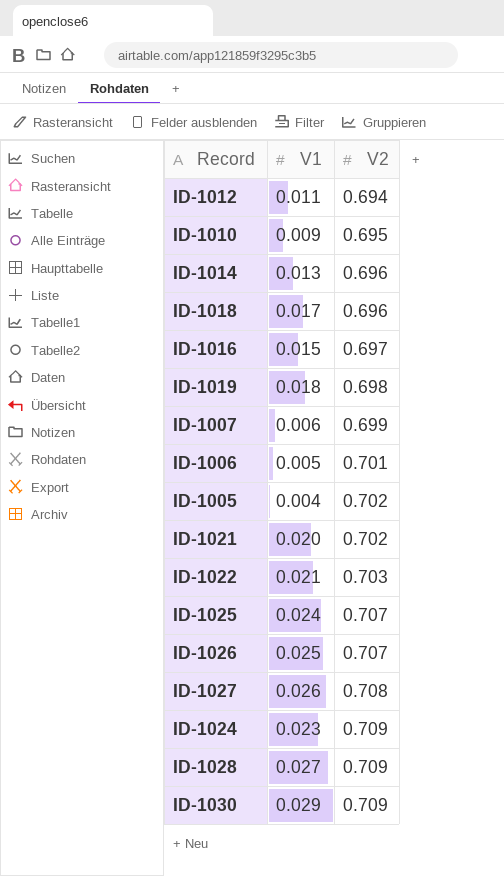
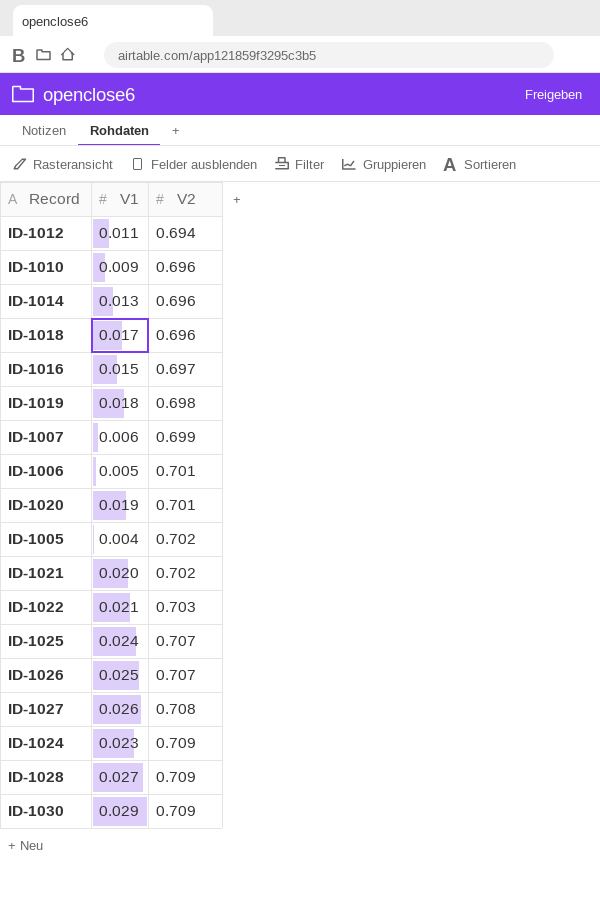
ID-1010 | V2: 0.695 -> 0.696
row ID-1020: none -> 0.019 | 0.701

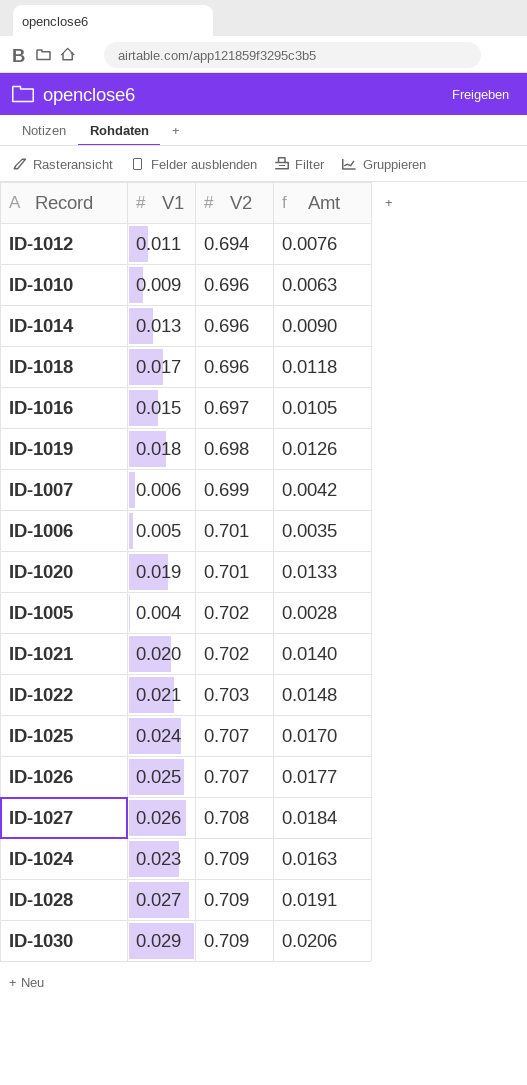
column Amt | formula: none -> [V1] * [V2]

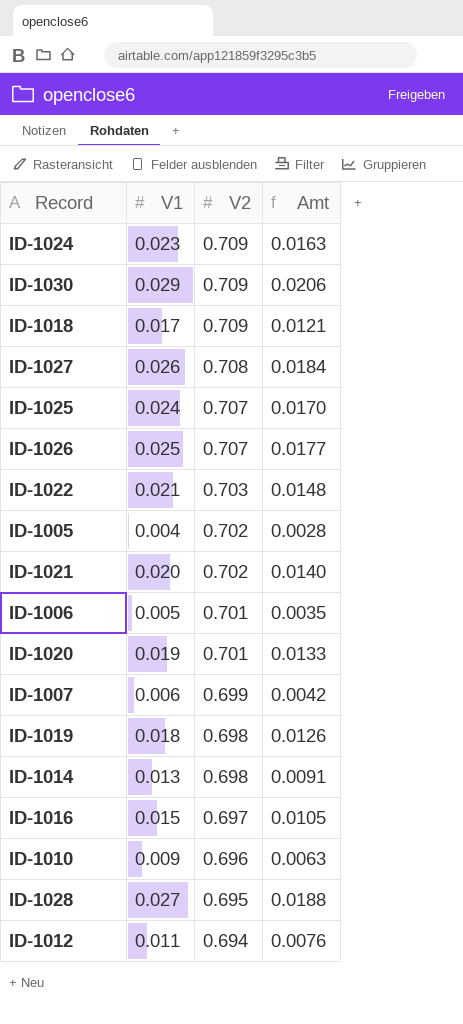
row order: V2 ascending -> V2 descending
ID-1018 | V2: 0.696 -> 0.709
ID-1018 | Amt: 0.0118 -> 0.0121
ID-1014 | V2: 0.696 -> 0.698
ID-1014 | Amt: 0.0090 -> 0.0091
ID-1028 | V2: 0.709 -> 0.695
ID-1028 | Amt: 0.0191 -> 0.0188

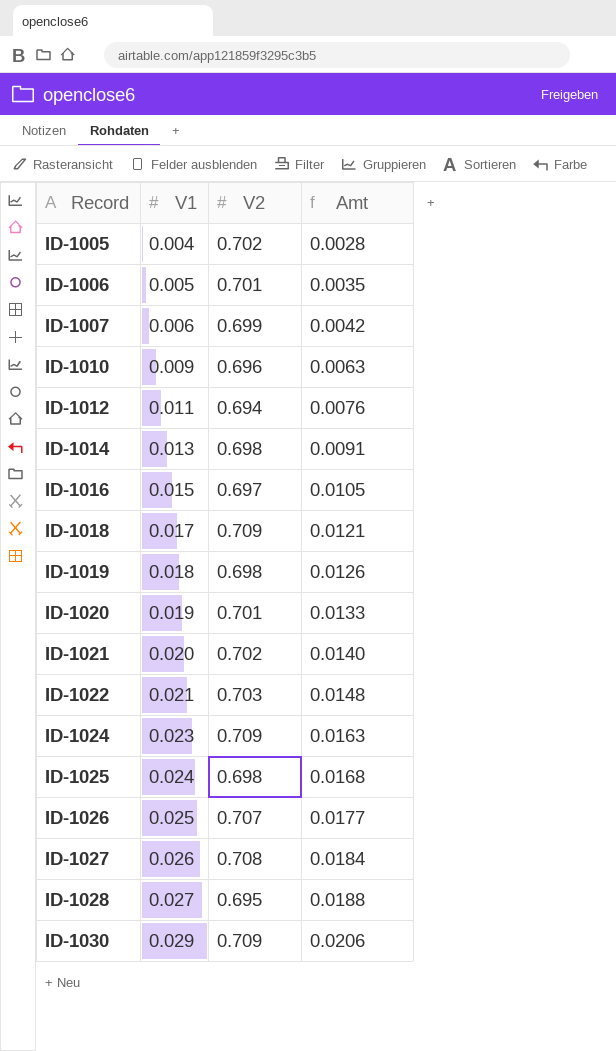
row order: V2 descending -> Record ascending
ID-1025 | V2: 0.707 -> 0.698
ID-1025 | Amt: 0.0170 -> 0.0168

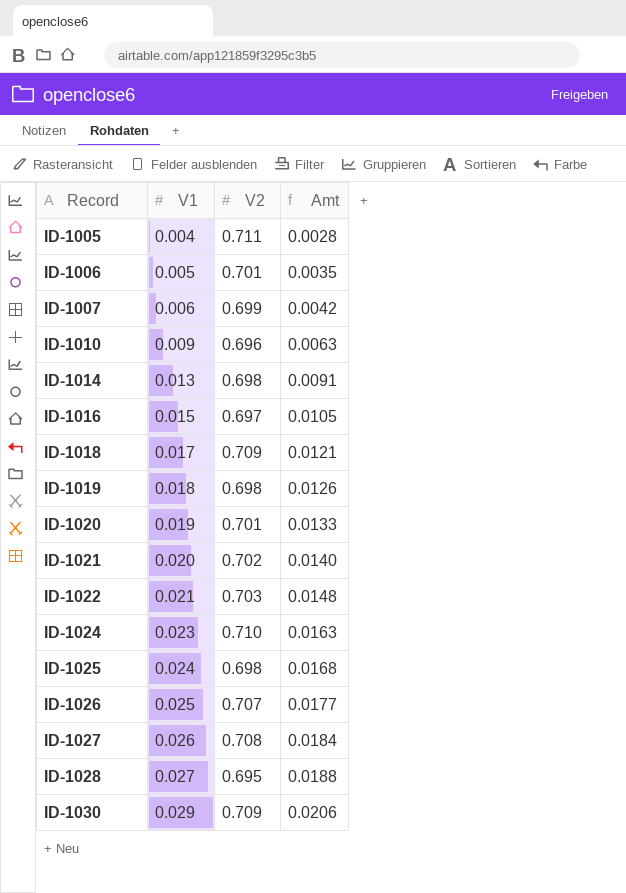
row ID-1012: 0.011 | 0.694 | 0.0076 -> none
ID-1005 | V2: 0.702 -> 0.711
ID-1024 | V2: 0.709 -> 0.710

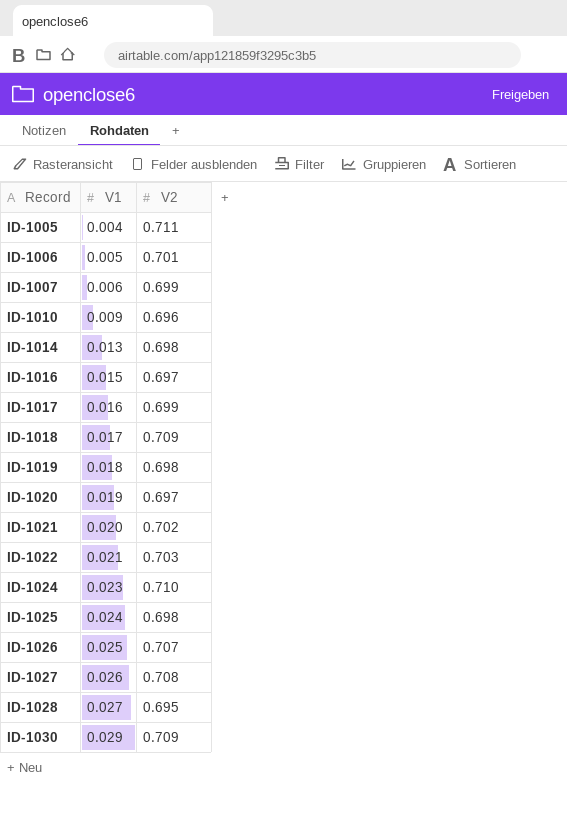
column Amt | formula: [V1] * [V2] -> none
row ID-1017: none -> 0.016 | 0.699
ID-1020 | V2: 0.701 -> 0.697

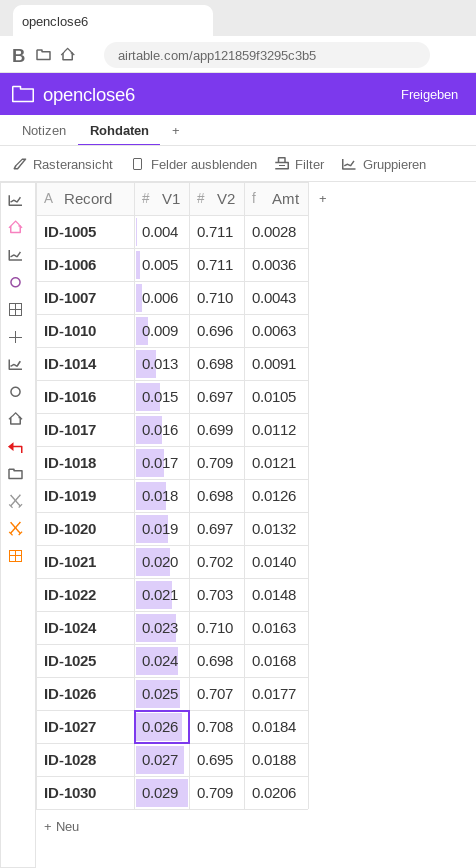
column Amt | formula: none -> [V1] * [V2]
ID-1006 | V2: 0.701 -> 0.711
ID-1007 | V2: 0.699 -> 0.710

